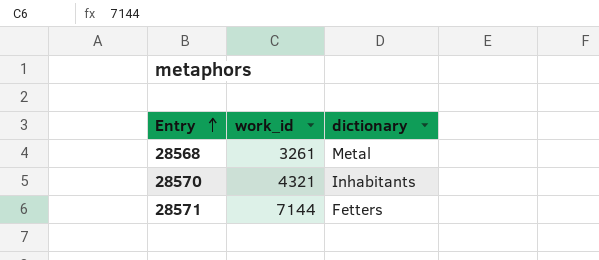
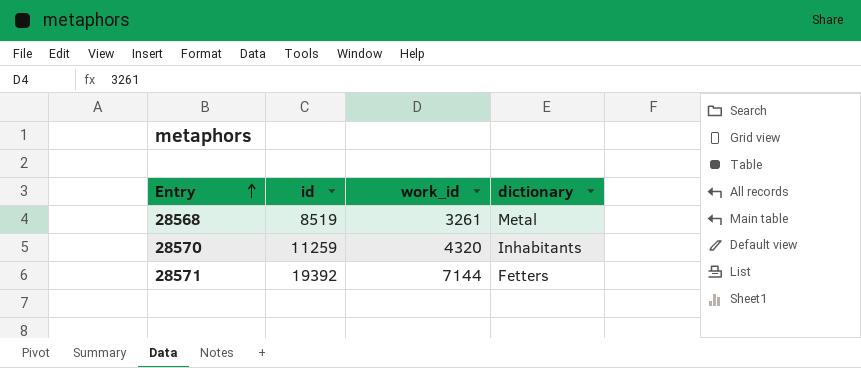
column id | position: none -> 2
28570 | work_id: 4321 -> 4320

